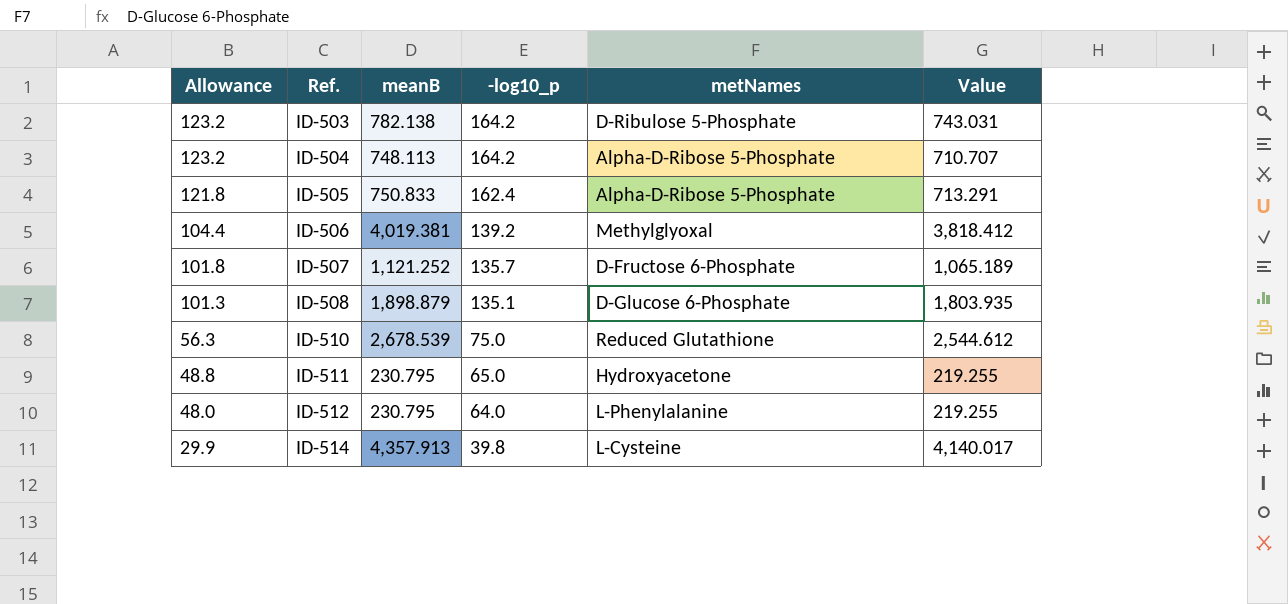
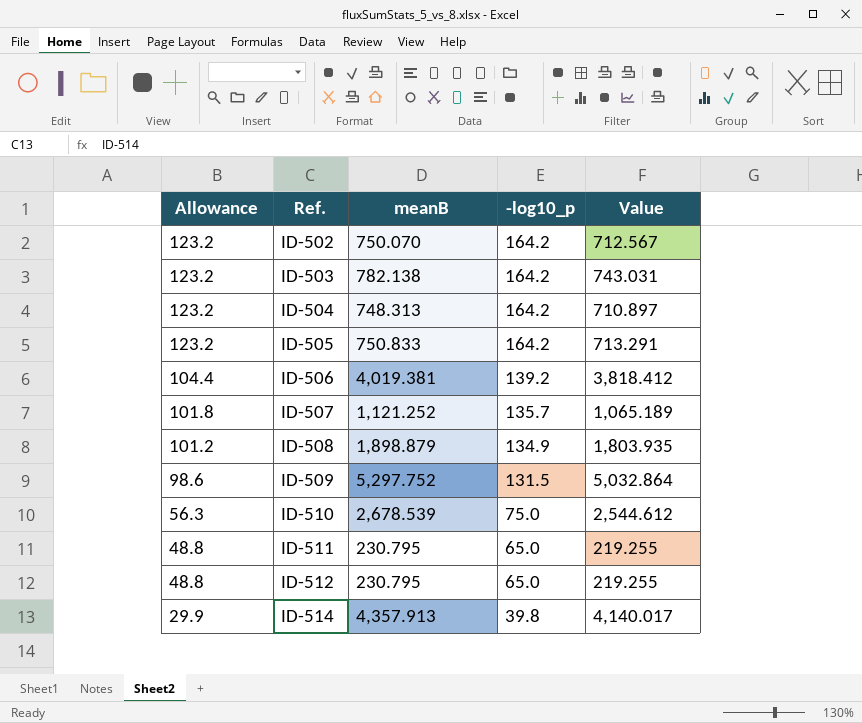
column metNames | position: 5 -> none
row ID-502: none -> 123.2 | 750.070 | 164.2 | 712.567
ID-504 | meanB: 748.113 -> 748.313
ID-504 | Value: 710.707 -> 710.897
ID-505 | Allowance: 121.8 -> 123.2
ID-505 | -log10_p: 162.4 -> 164.2
ID-508 | Allowance: 101.3 -> 101.2
ID-508 | -log10_p: 135.1 -> 134.9
row ID-509: none -> 98.6 | 5,297.752 | 131.5 | 5,032.864
ID-512 | Allowance: 48.0 -> 48.8
ID-512 | -log10_p: 64.0 -> 65.0

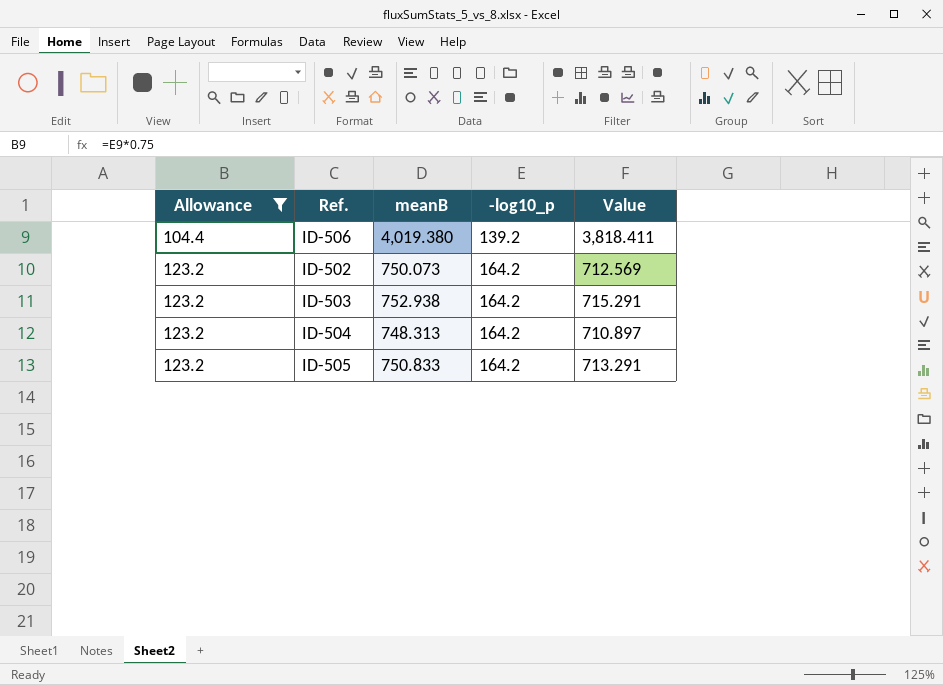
filter: none -> Allowance >= 104.4
row order: Allowance descending -> Allowance ascending
ID-506 | meanB: 4,019.381 -> 4,019.380
ID-506 | Value: 3,818.412 -> 3,818.411
ID-502 | meanB: 750.070 -> 750.073
ID-502 | Value: 712.567 -> 712.569
ID-503 | meanB: 782.138 -> 752.938
ID-503 | Value: 743.031 -> 715.291

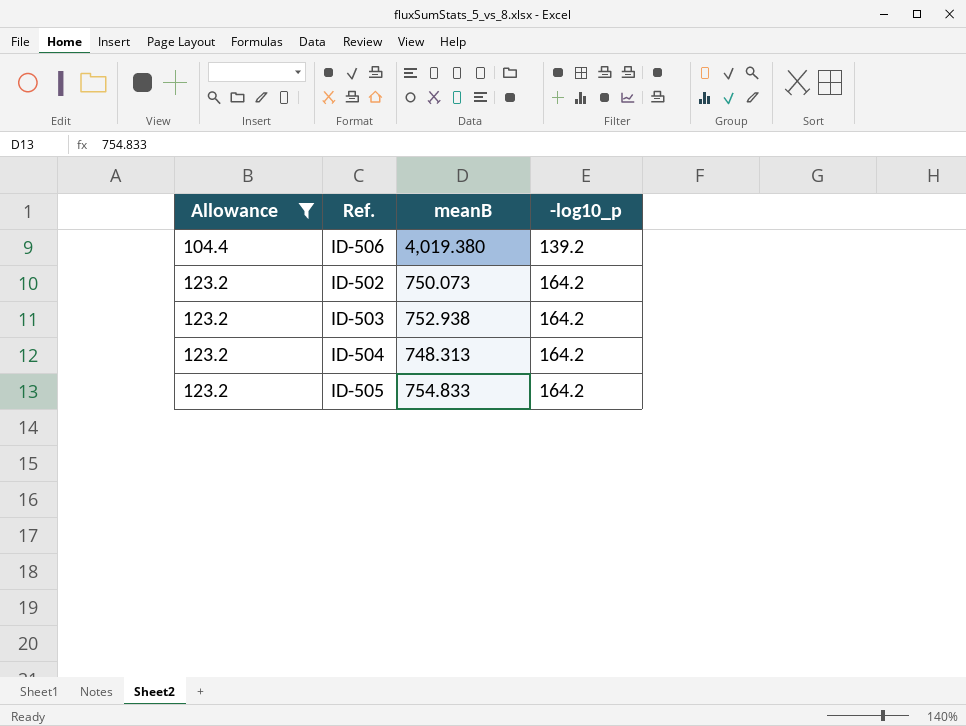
column Value | formula: [meanB] * 0.95 -> none
ID-505 | meanB: 750.833 -> 754.833

